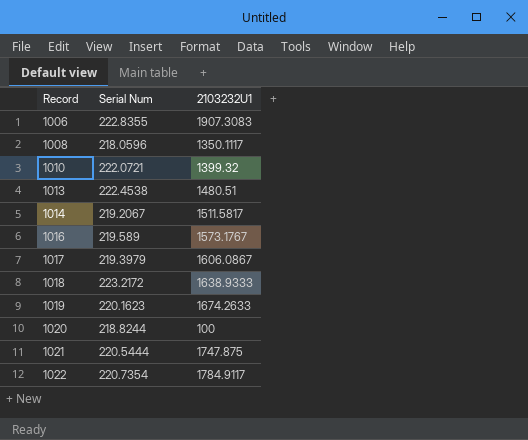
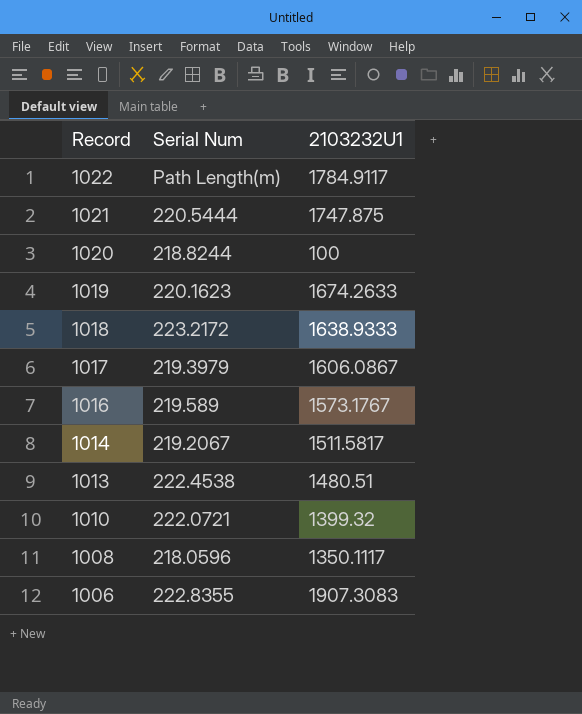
row order: Record ascending -> Record descending
1022 | Serial Num: 220.7354 -> Path Length(m)

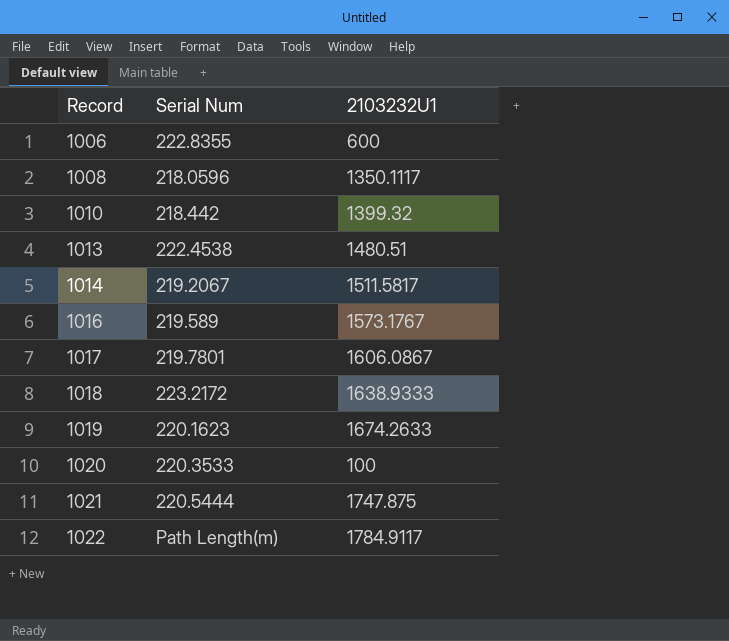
row order: Record descending -> Record ascending
1006 | 2103232U1: 1907.3083 -> 600
1010 | Serial Num: 222.0721 -> 218.442
1017 | Serial Num: 219.3979 -> 219.7801
1020 | Serial Num: 218.8244 -> 220.3533

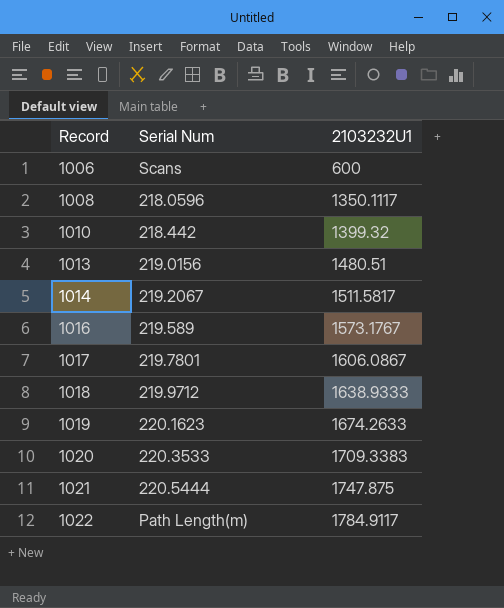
1006 | Serial Num: 222.8355 -> Scans
1013 | Serial Num: 222.4538 -> 219.0156
1018 | Serial Num: 223.2172 -> 219.9712
1020 | 2103232U1: 100 -> 1709.3383

